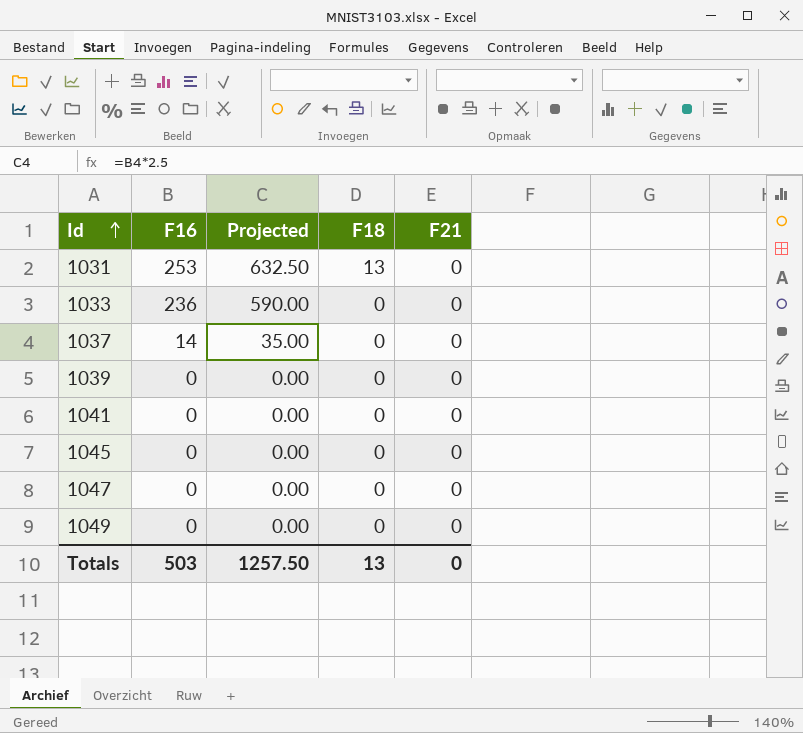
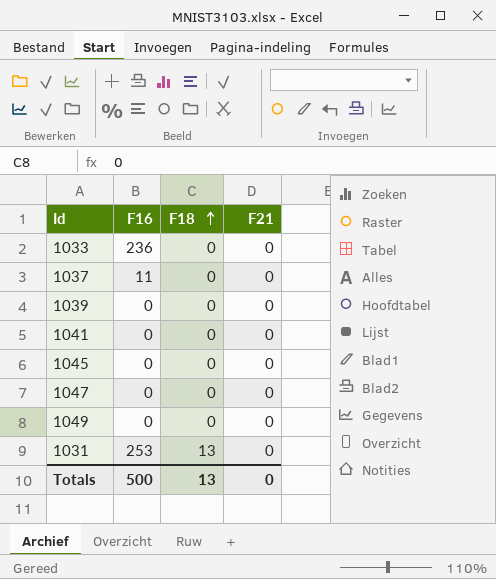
row order: Id ascending -> F18 ascending
column Projected | formula: [F16] * 2.5 -> none
1037 | F16: 14 -> 11
Totals | F16: 503 -> 500

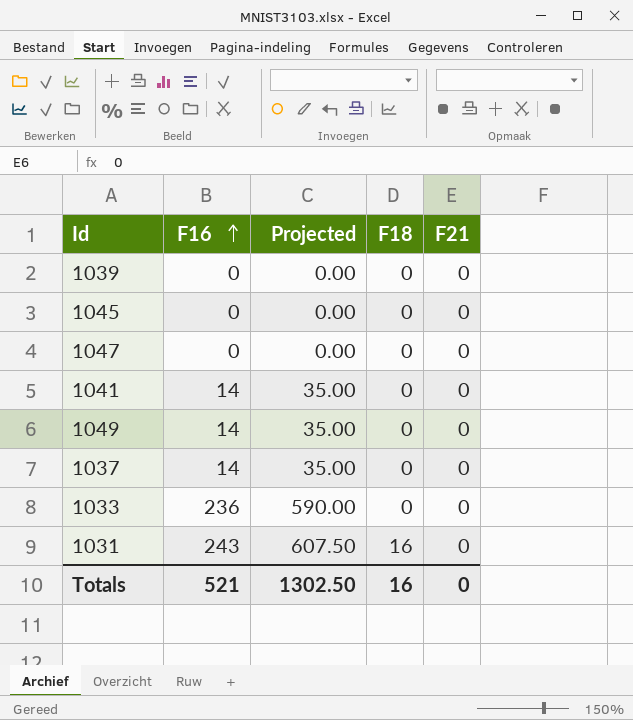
row order: F18 ascending -> F16 ascending
column Projected | formula: none -> [F16] * 2.5
1041 | F16: 0 -> 14
1049 | F16: 0 -> 14
1037 | F16: 11 -> 14
1031 | F16: 253 -> 243
1031 | F18: 13 -> 16
Totals | F16: 500 -> 521
Totals | F18: 13 -> 16

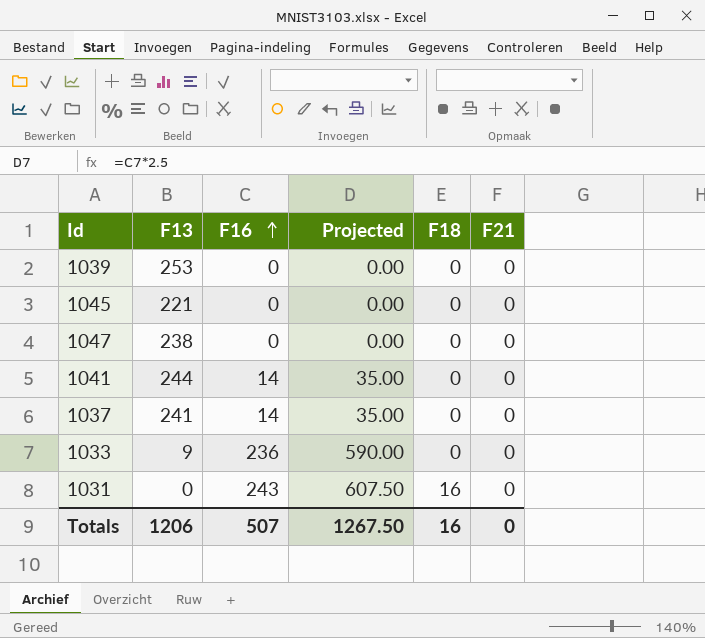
column F13 | position: none -> 2
row 1049: 14 | 35.00 | 0 | 0 -> none
Totals | F16: 521 -> 507
Totals | Projected: 1302.50 -> 1267.50

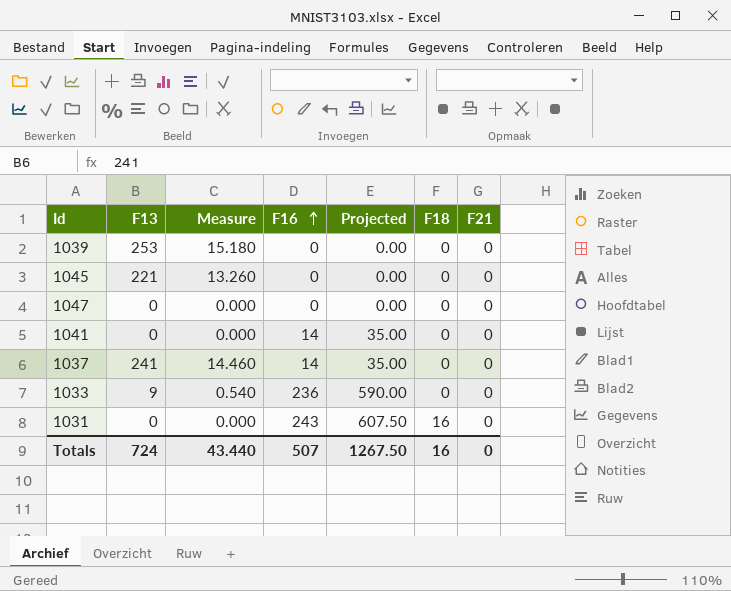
column Measure | formula: none -> [F13] * 0.06
1047 | F13: 238 -> 0
1041 | F13: 244 -> 0
Totals | F13: 1206 -> 724

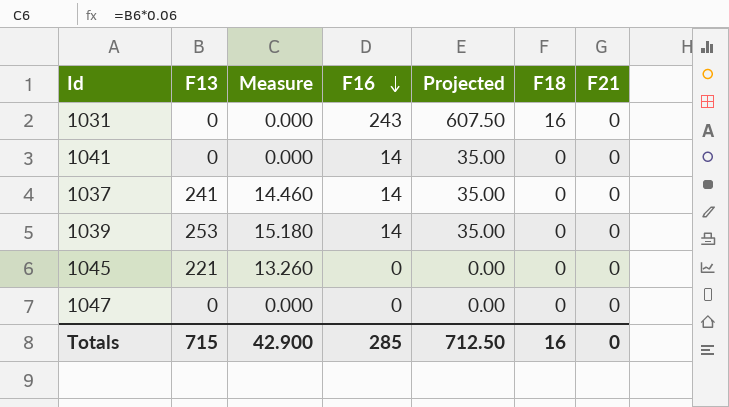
row order: F16 ascending -> F16 descending
row 1033: 9 | 0.540 | 236 | 590.00 | 0 | 0 -> none
1039 | F16: 0 -> 14
1039 | Projected: 0.00 -> 35.00
Totals | F13: 724 -> 715
Totals | Measure: 43.440 -> 42.900
Totals | F16: 507 -> 285
Totals | Projected: 1267.50 -> 712.50

